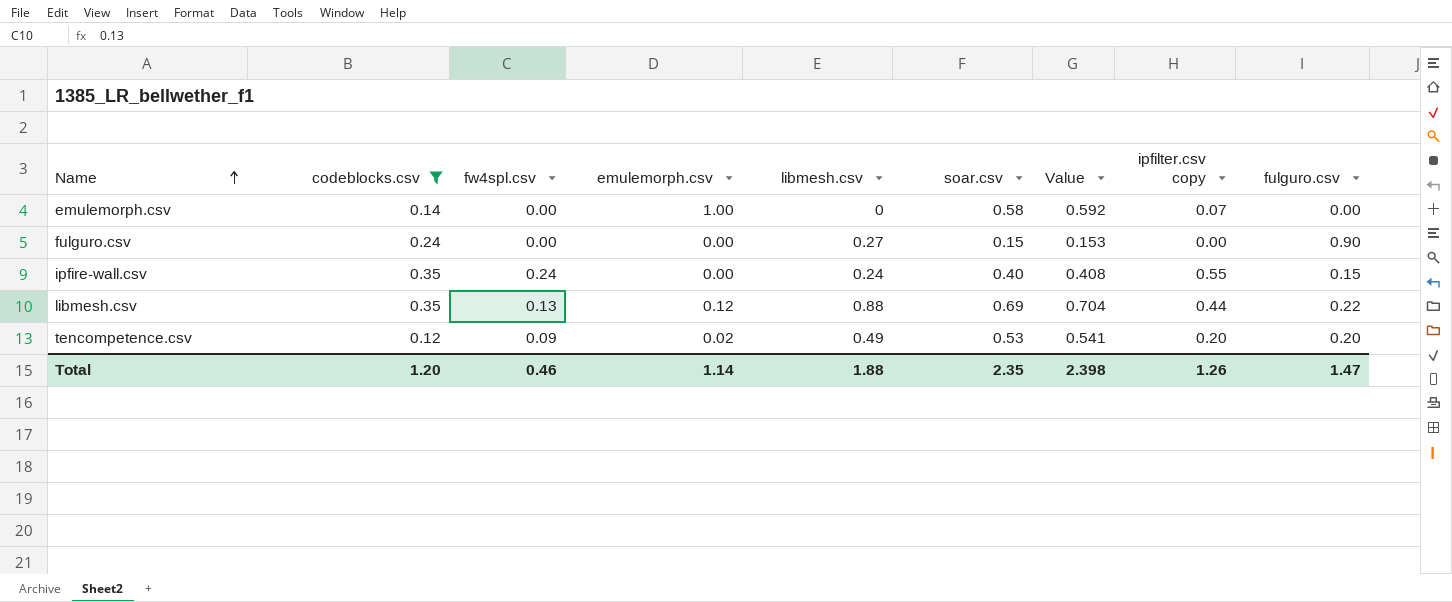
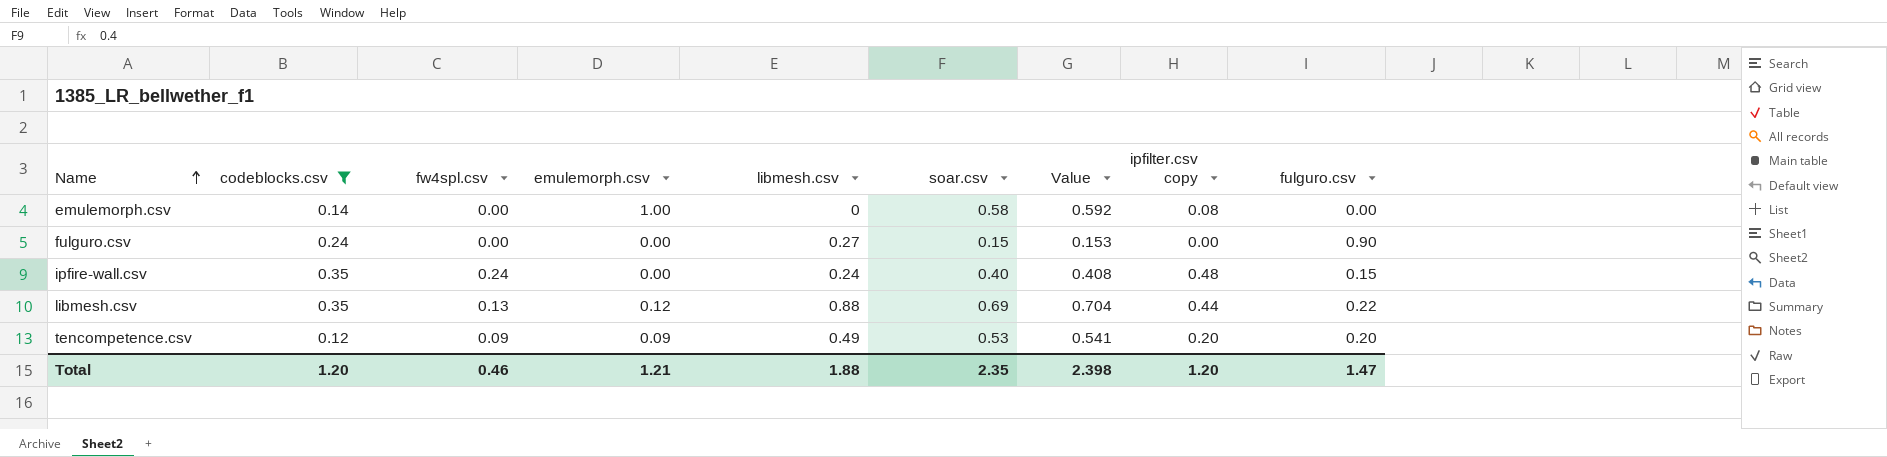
emulemorph.csv | ipfilter.csv copy: 0.07 -> 0.08
ipfire-wall.csv | ipfilter.csv copy: 0.55 -> 0.48
tencompetence.csv | emulemorph.csv: 0.02 -> 0.09
Total | emulemorph.csv: 1.14 -> 1.21
Total | ipfilter.csv copy: 1.26 -> 1.20

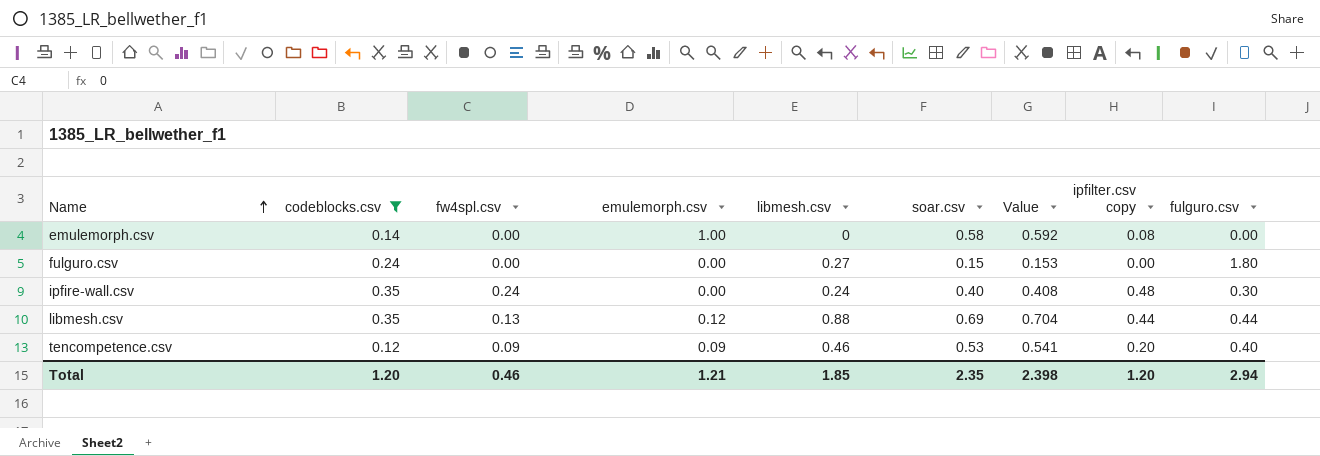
fulguro.csv | fulguro.csv: 0.90 -> 1.80
ipfire-wall.csv | fulguro.csv: 0.15 -> 0.30
libmesh.csv | fulguro.csv: 0.22 -> 0.44
tencompetence.csv | libmesh.csv: 0.49 -> 0.46
tencompetence.csv | fulguro.csv: 0.20 -> 0.40
Total | libmesh.csv: 1.88 -> 1.85
Total | fulguro.csv: 1.47 -> 2.94

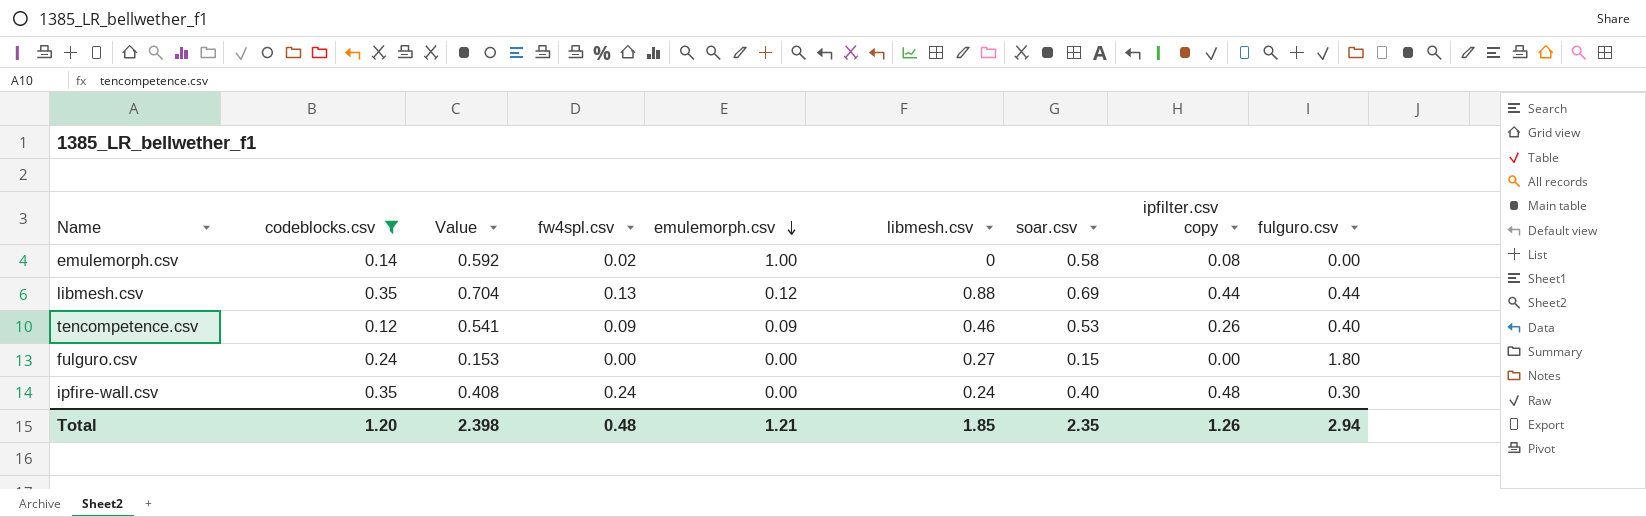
row order: Name ascending -> emulemorph.csv descending
column Value | position: 7 -> 3
emulemorph.csv | fw4spl.csv: 0.00 -> 0.02
tencompetence.csv | ipfilter.csv copy: 0.20 -> 0.26
Total | fw4spl.csv: 0.46 -> 0.48
Total | ipfilter.csv copy: 1.20 -> 1.26

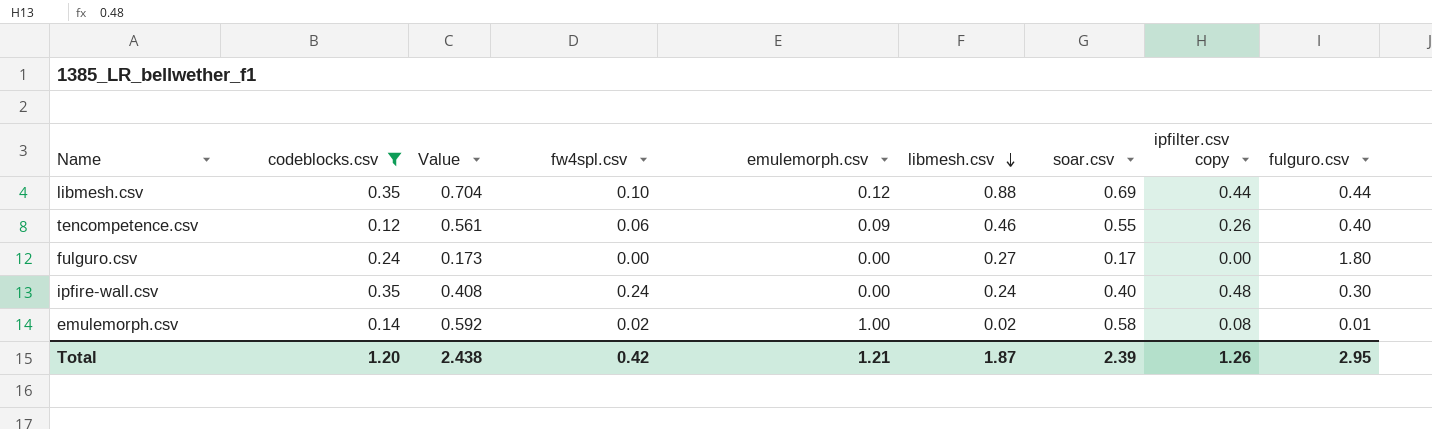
row order: emulemorph.csv descending -> libmesh.csv descending
libmesh.csv | fw4spl.csv: 0.13 -> 0.10
tencompetence.csv | Value: 0.541 -> 0.561
tencompetence.csv | fw4spl.csv: 0.09 -> 0.06
tencompetence.csv | soar.csv: 0.53 -> 0.55
fulguro.csv | Value: 0.153 -> 0.173
fulguro.csv | soar.csv: 0.15 -> 0.17
emulemorph.csv | libmesh.csv: 0 -> 0.02
emulemorph.csv | fulguro.csv: 0.00 -> 0.01
Total | Value: 2.398 -> 2.438
Total | fw4spl.csv: 0.48 -> 0.42
Total | libmesh.csv: 1.85 -> 1.87
Total | soar.csv: 2.35 -> 2.39
Total | fulguro.csv: 2.94 -> 2.95

